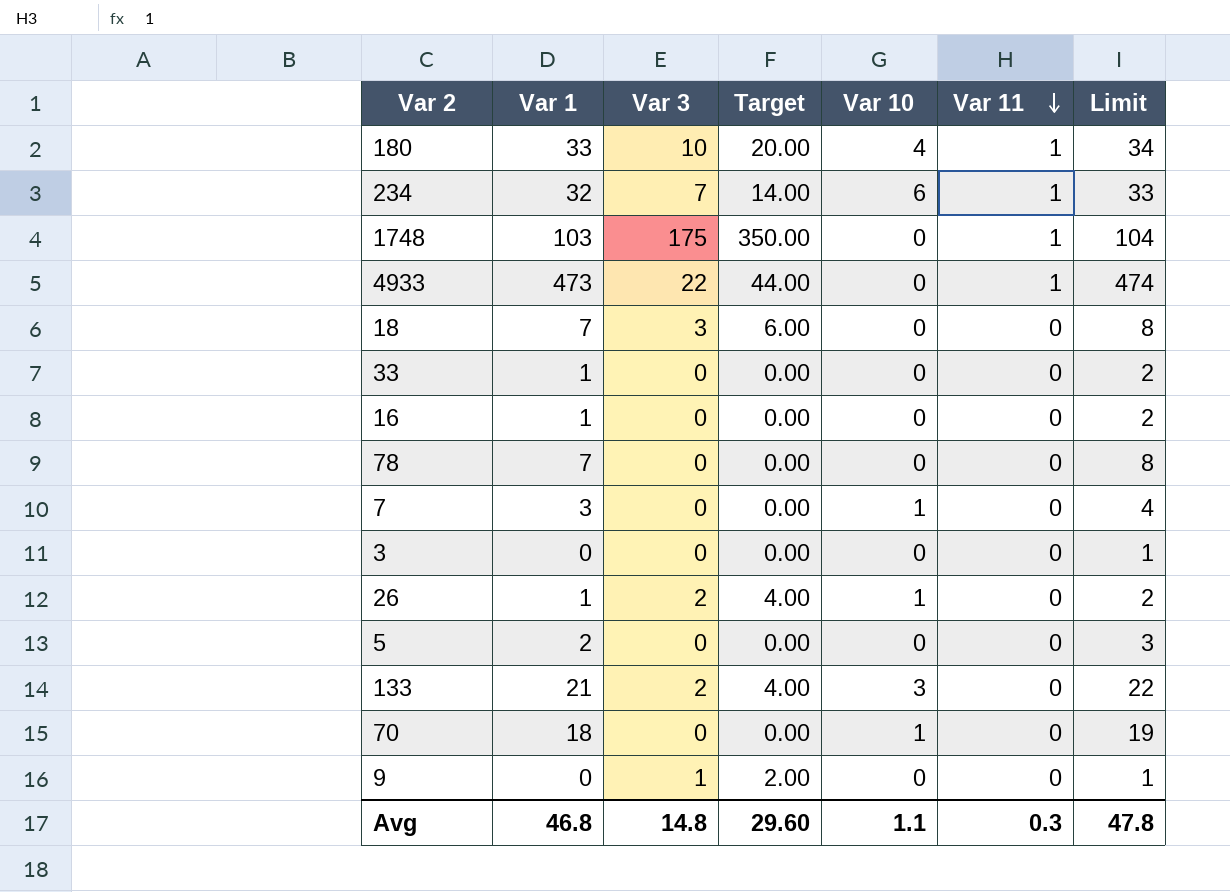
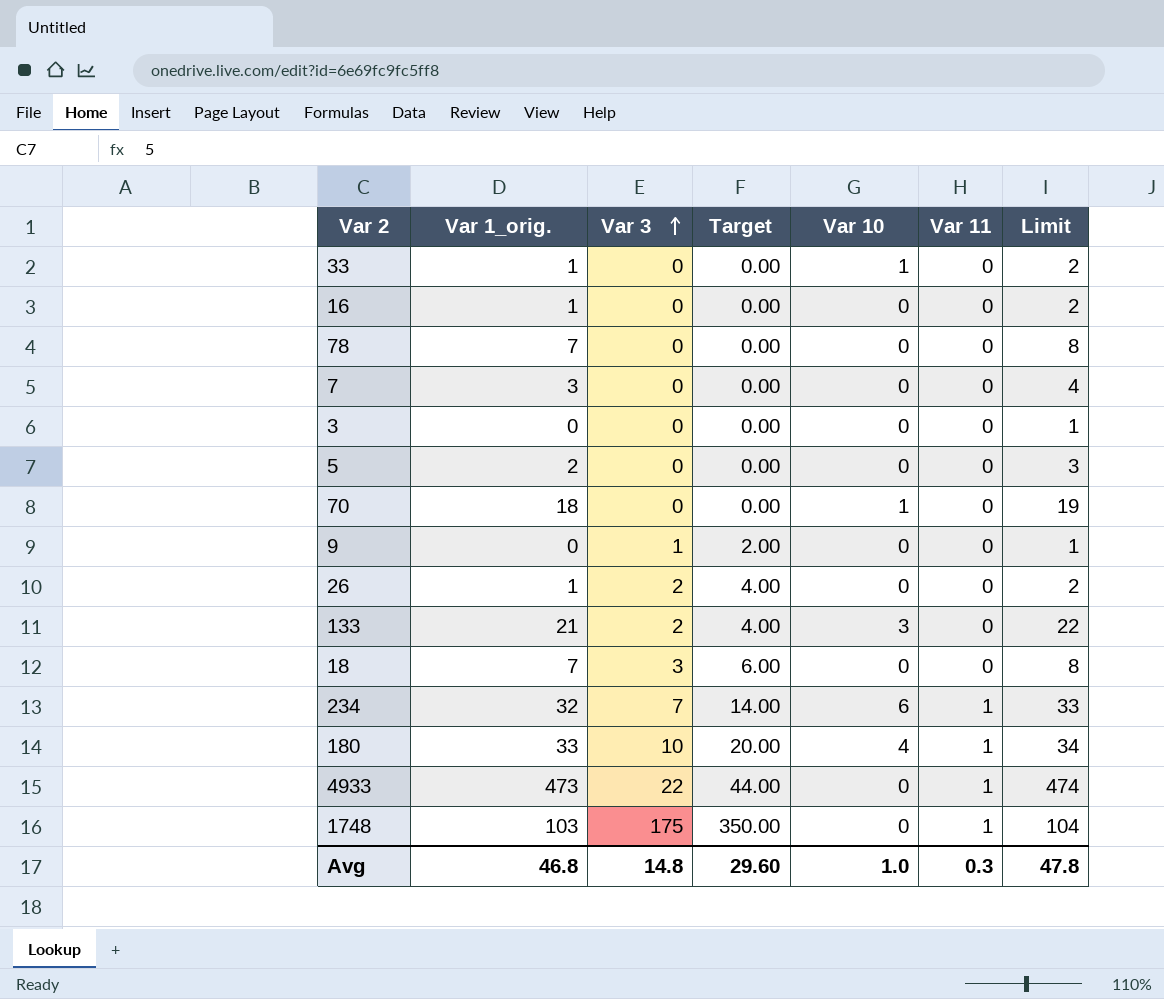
row order: Var 11 descending -> Var 3 ascending
column name: Var 1 -> Var 1_orig.
33 | Var 10: 0 -> 1
7 | Var 10: 1 -> 0
26 | Var 10: 1 -> 0
Avg | Var 10: 1.1 -> 1.0

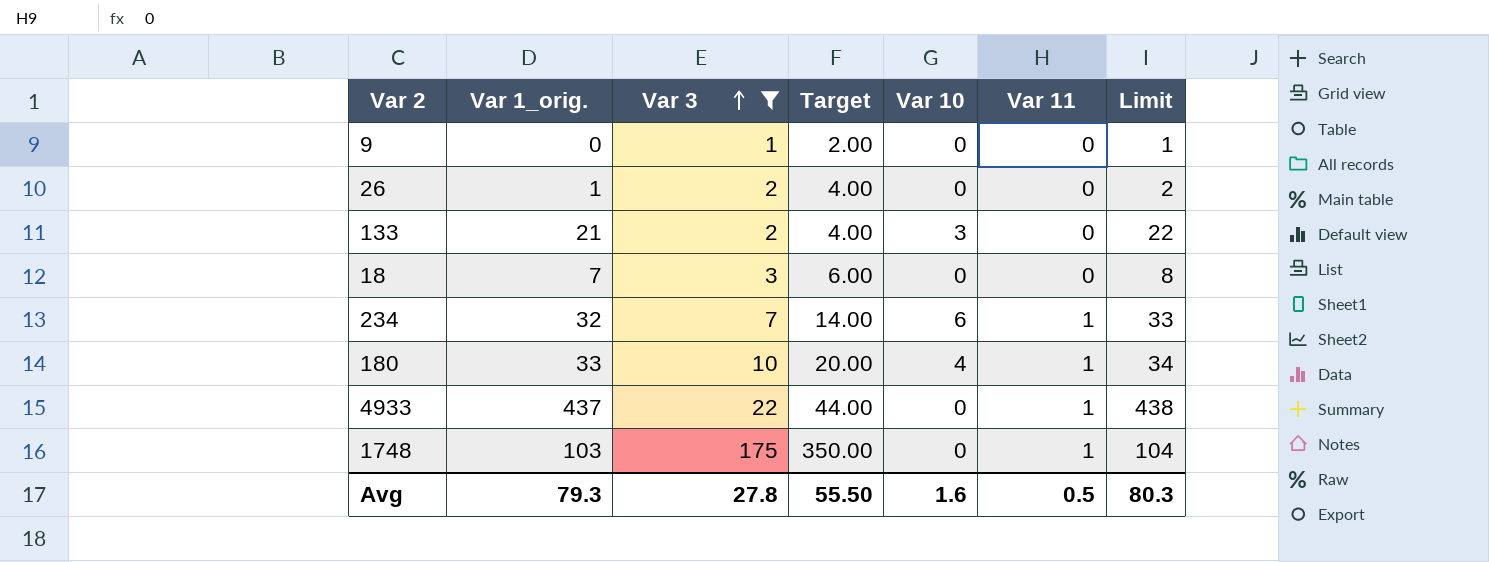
filter: none -> Var 3 != 0
4933 | Var 1_orig.: 473 -> 437
4933 | Limit: 474 -> 438
Avg | Var 1_orig.: 46.8 -> 79.3
Avg | Var 3: 14.8 -> 27.8
Avg | Target: 29.60 -> 55.50
Avg | Var 10: 1.0 -> 1.6
Avg | Var 11: 0.3 -> 0.5
Avg | Limit: 47.8 -> 80.3

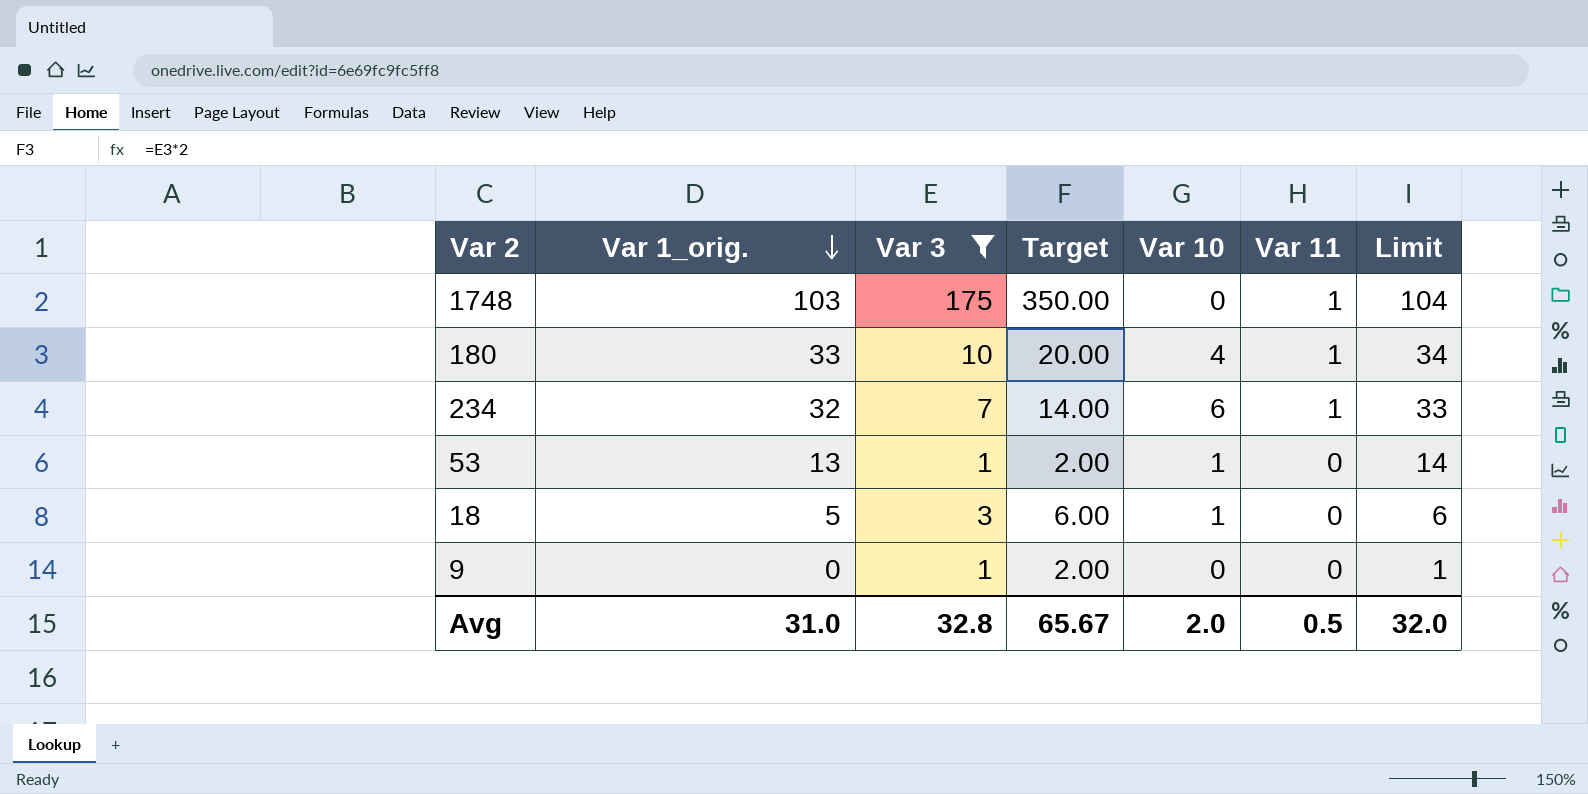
row order: Var 3 ascending -> Var 1_orig. descending
row 26: 1 | 2 | 4.00 | 0 | 0 | 2 -> none
row 133: 21 | 2 | 4.00 | 3 | 0 | 22 -> none
row 4933: 437 | 22 | 44.00 | 0 | 1 | 438 -> none
row 53: none -> 13 | 1 | 2.00 | 1 | 0 | 14
18 | Var 1_orig.: 7 -> 5
18 | Var 10: 0 -> 1
18 | Limit: 8 -> 6
Avg | Var 1_orig.: 79.3 -> 31.0
Avg | Var 3: 27.8 -> 32.8
Avg | Target: 55.50 -> 65.67
Avg | Var 10: 1.6 -> 2.0
Avg | Limit: 80.3 -> 32.0

